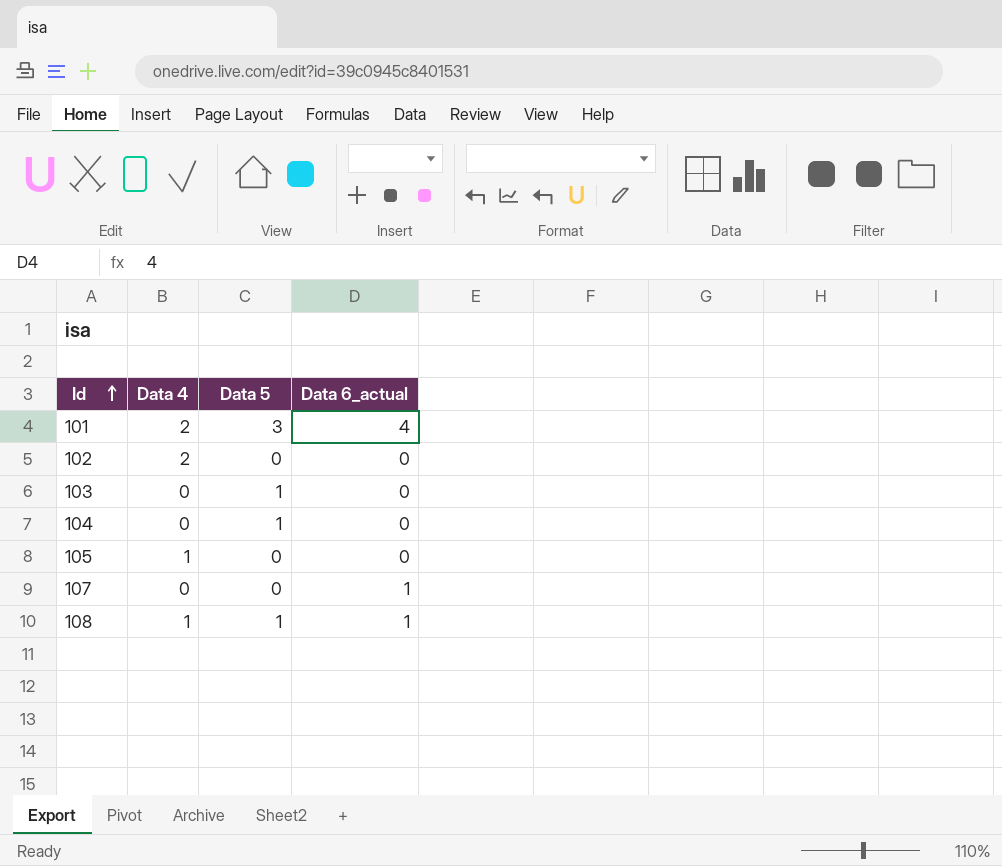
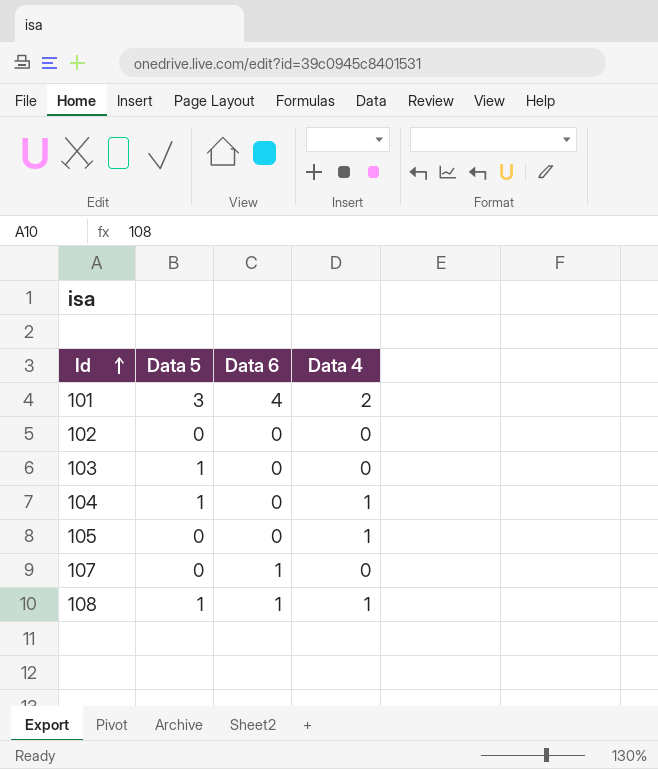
column name: Data 6_actual -> Data 6
column Data 4 | position: 2 -> 4
102 | Data 4: 2 -> 0
104 | Data 4: 0 -> 1

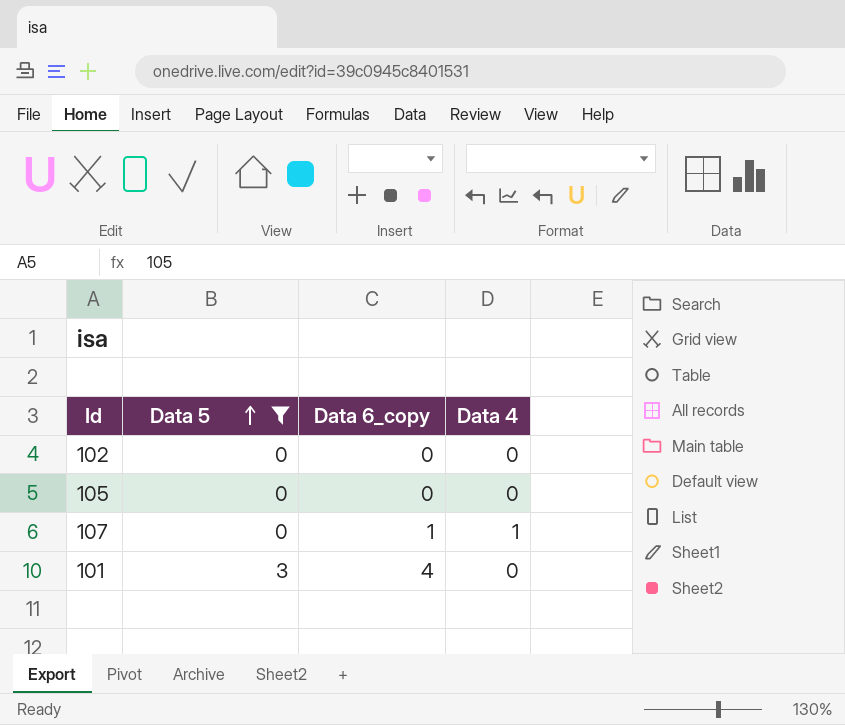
filter: none -> Data 5 != 1
row order: Id ascending -> Data 5 ascending
column name: Data 6 -> Data 6_copy
105 | Data 4: 1 -> 0
107 | Data 4: 0 -> 1
101 | Data 4: 2 -> 0

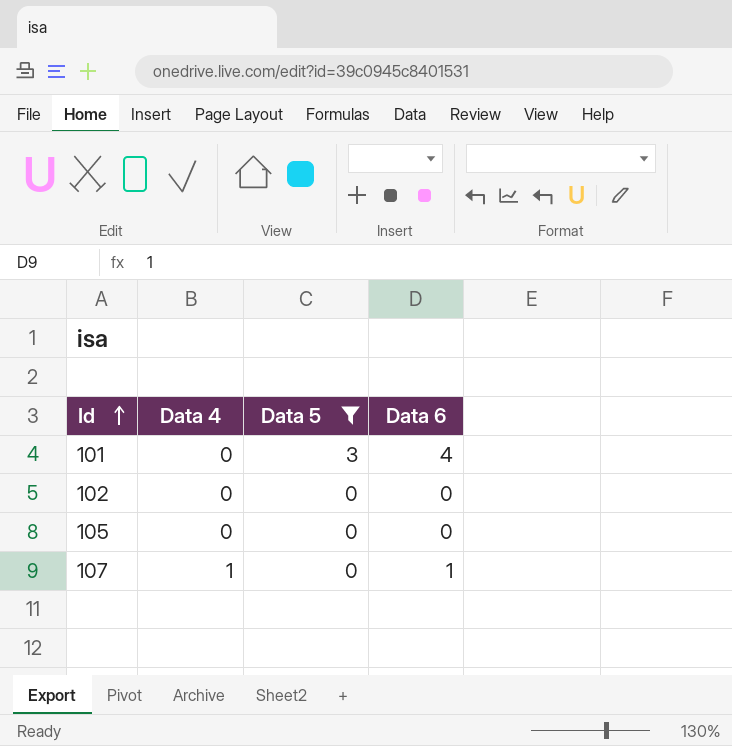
row order: Data 5 ascending -> Id ascending
column Data 4 | position: 4 -> 2
column name: Data 6_copy -> Data 6

